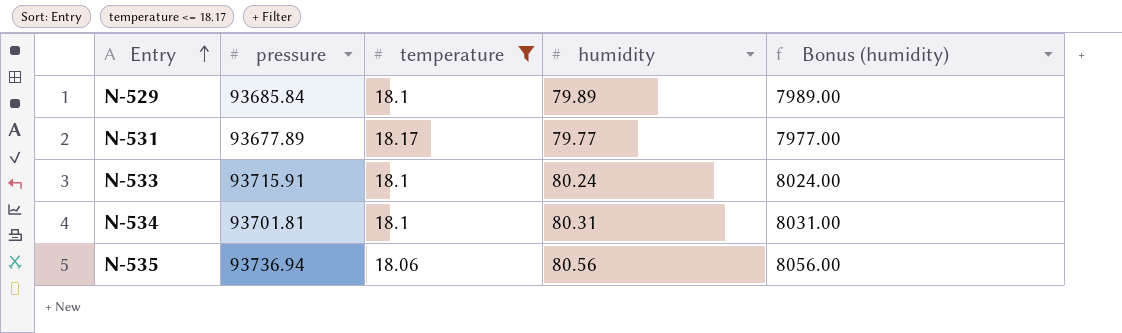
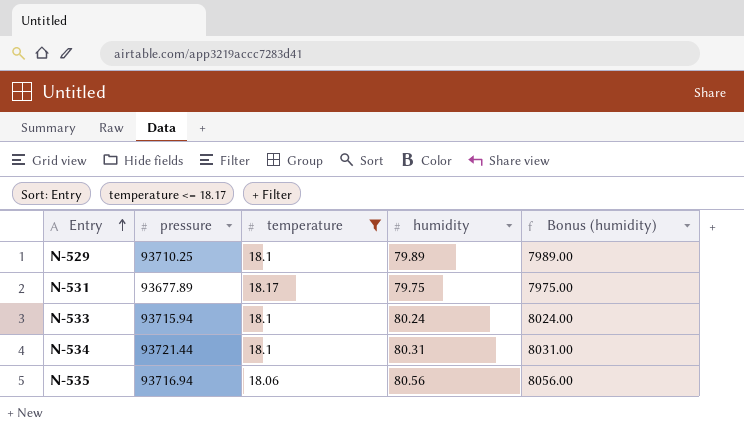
N-529 | pressure: 93685.84 -> 93710.25
N-531 | humidity: 79.77 -> 79.75
N-531 | Bonus (humidity): 7977.00 -> 7975.00
N-533 | pressure: 93715.91 -> 93715.94
N-534 | pressure: 93701.81 -> 93721.44
N-535 | pressure: 93736.94 -> 93716.94

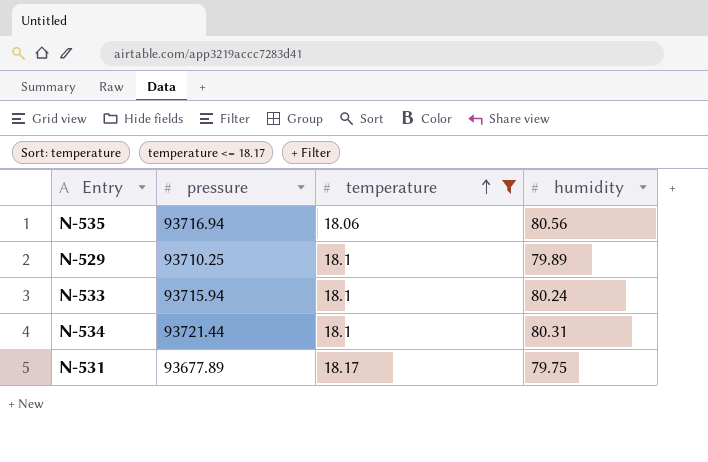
row order: Entry ascending -> temperature ascending
column Bonus (humidity) | formula: [humidity] * 100 -> none

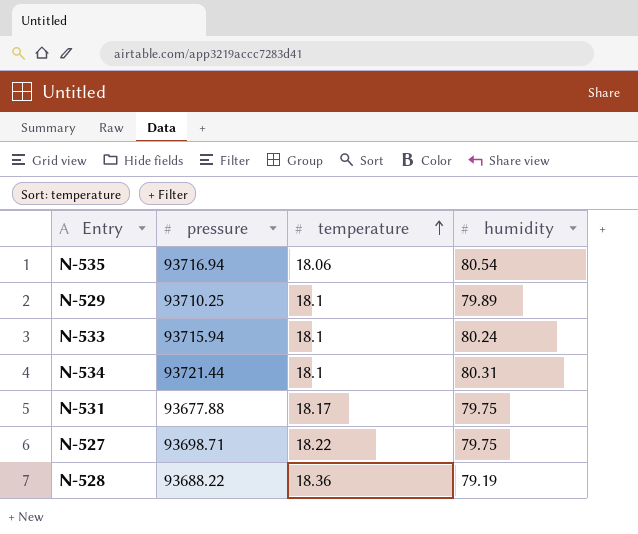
filter: temperature <= 18.17 -> none
N-535 | humidity: 80.56 -> 80.54
N-531 | pressure: 93677.89 -> 93677.88

